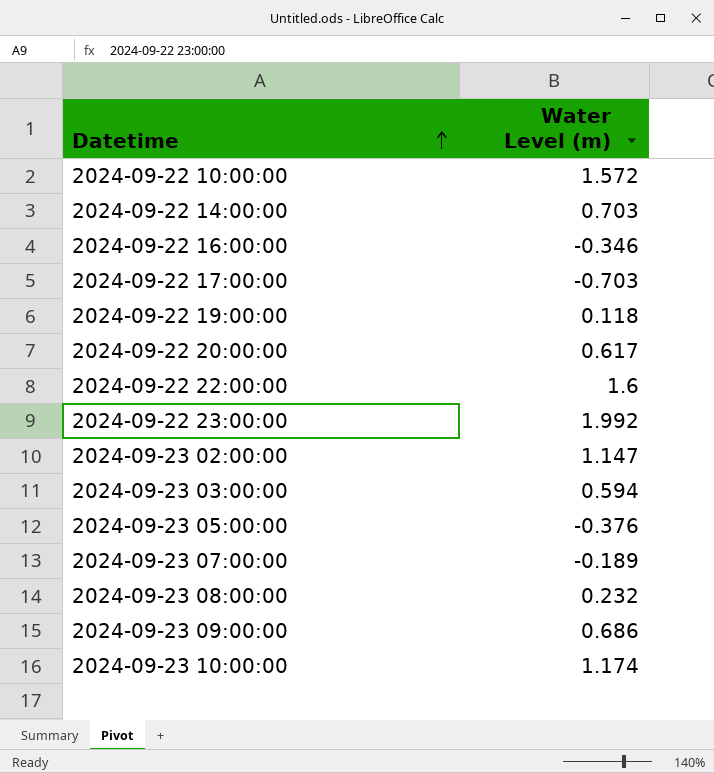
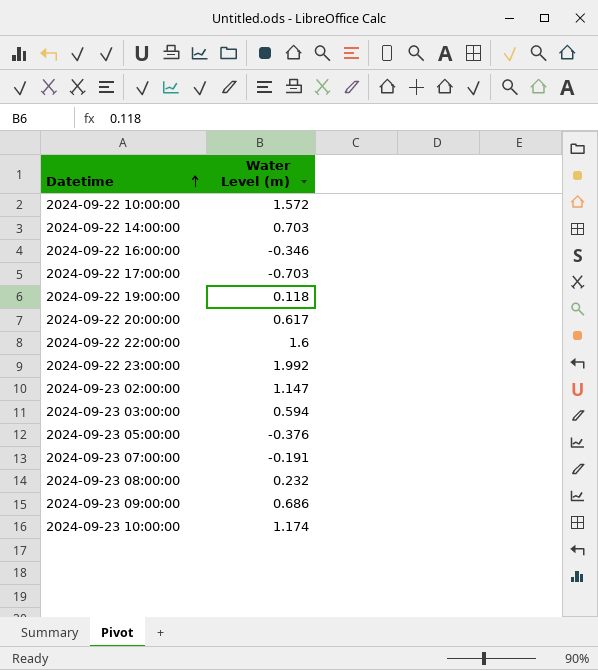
2024-09-23 07:00:00 | Water Level (m): -0.189 -> -0.191

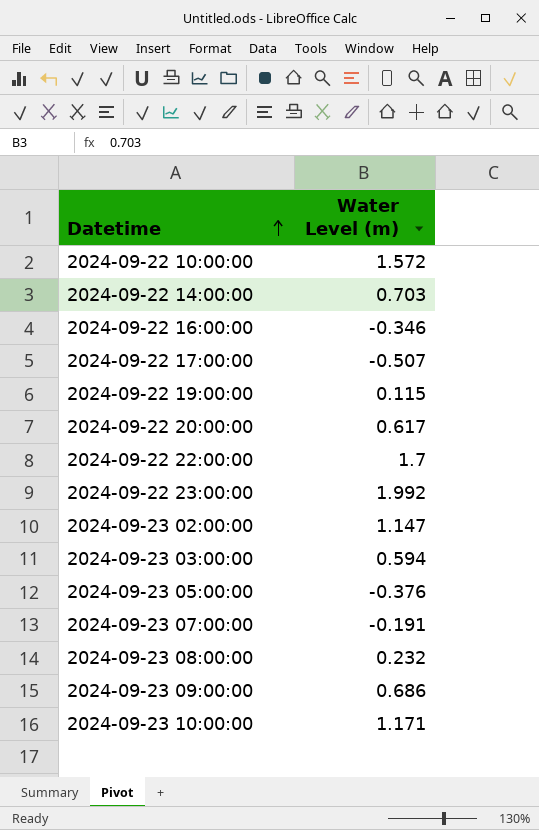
2024-09-22 17:00:00 | Water Level (m): -0.703 -> -0.507
2024-09-22 19:00:00 | Water Level (m): 0.118 -> 0.115
2024-09-22 22:00:00 | Water Level (m): 1.6 -> 1.7
2024-09-23 10:00:00 | Water Level (m): 1.174 -> 1.171

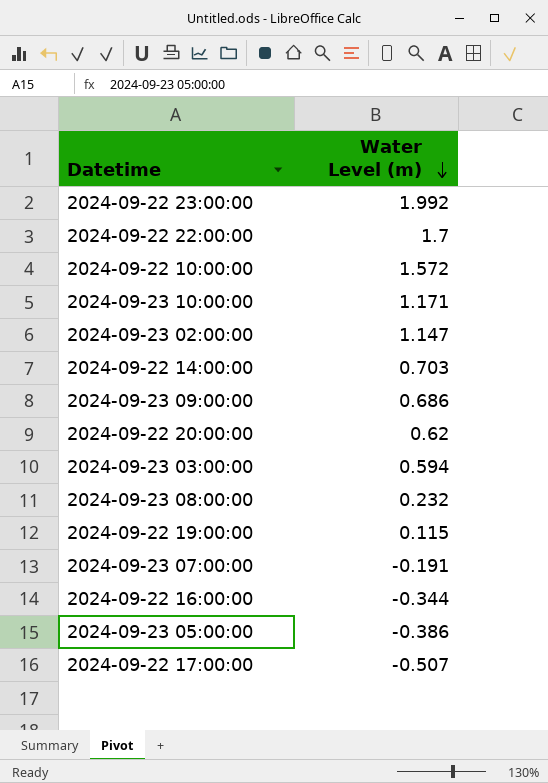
row order: Datetime ascending -> Water Level (m) descending
2024-09-22 20:00:00 | Water Level (m): 0.617 -> 0.62
2024-09-22 16:00:00 | Water Level (m): -0.346 -> -0.344
2024-09-23 05:00:00 | Water Level (m): -0.376 -> -0.386

